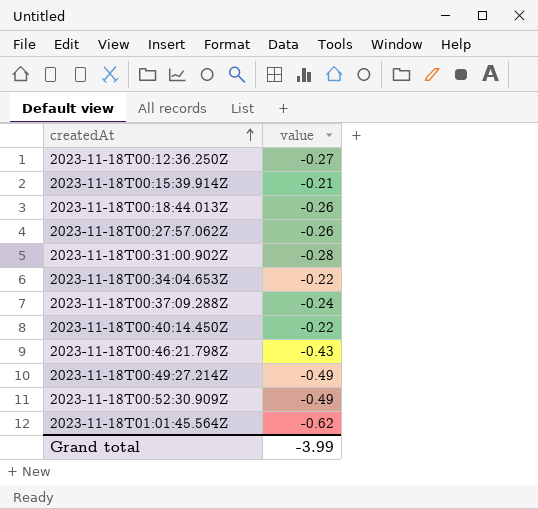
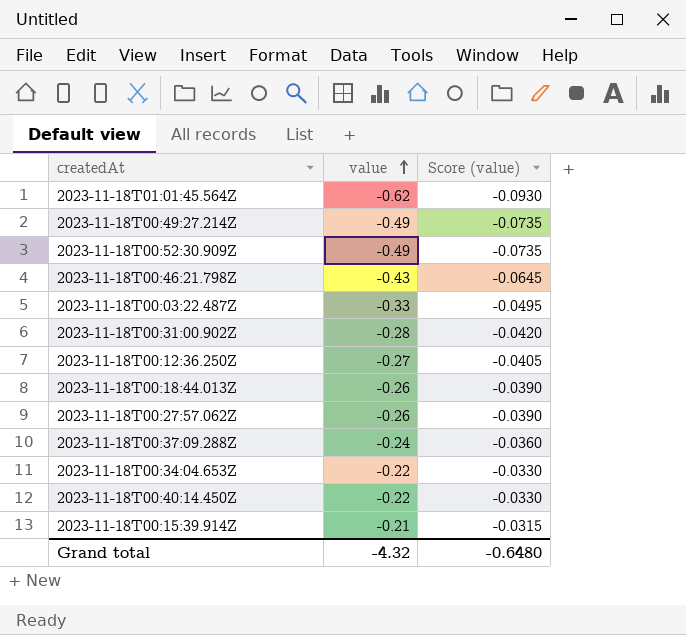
row order: createdAt ascending -> value ascending
column Score (value) | formula: none -> [value] * 0.15
row 2023-11-18T00:03:22.487Z: none -> -0.33 | -0.0495
Grand total | value: -3.99 -> -4.32

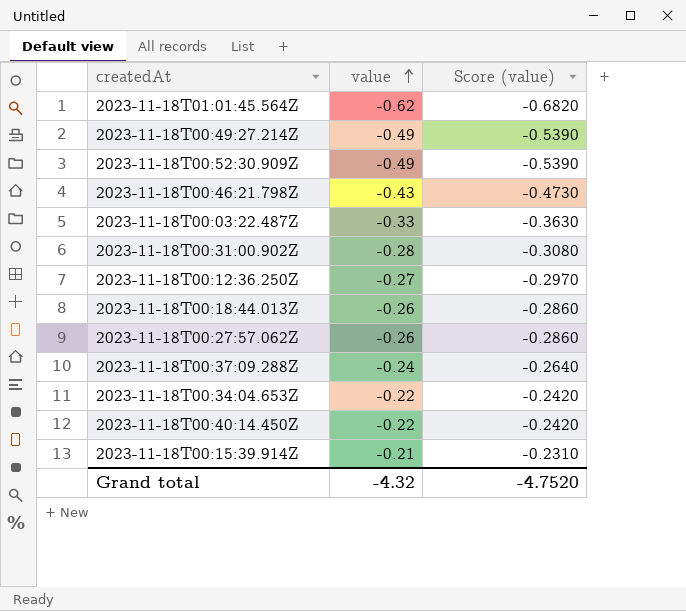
column Score (value) | formula: [value] * 0.15 -> [value] * 1.1
Grand total | Score (value): -0.6480 -> -4.7520

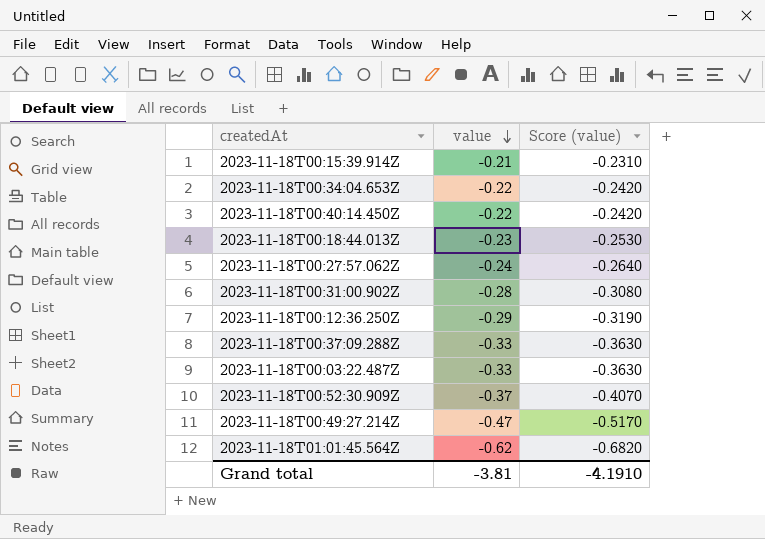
row order: value ascending -> value descending
row 2023-11-18T00:46:21.798Z: -0.43 | -0.4730 -> none
2023-11-18T00:18:44.013Z | value: -0.26 -> -0.23
2023-11-18T00:18:44.013Z | Score (value): -0.2860 -> -0.2530
2023-11-18T00:27:57.062Z | value: -0.26 -> -0.24
2023-11-18T00:27:57.062Z | Score (value): -0.2860 -> -0.2640
2023-11-18T00:12:36.250Z | value: -0.27 -> -0.29
2023-11-18T00:12:36.250Z | Score (value): -0.2970 -> -0.3190
2023-11-18T00:37:09.288Z | value: -0.24 -> -0.33
2023-11-18T00:37:09.288Z | Score (value): -0.2640 -> -0.3630
2023-11-18T00:52:30.909Z | value: -0.49 -> -0.37
2023-11-18T00:52:30.909Z | Score (value): -0.5390 -> -0.4070
2023-11-18T00:49:27.214Z | value: -0.49 -> -0.47
2023-11-18T00:49:27.214Z | Score (value): -0.5390 -> -0.5170
Grand total | value: -4.32 -> -3.81
Grand total | Score (value): -4.7520 -> -4.1910

